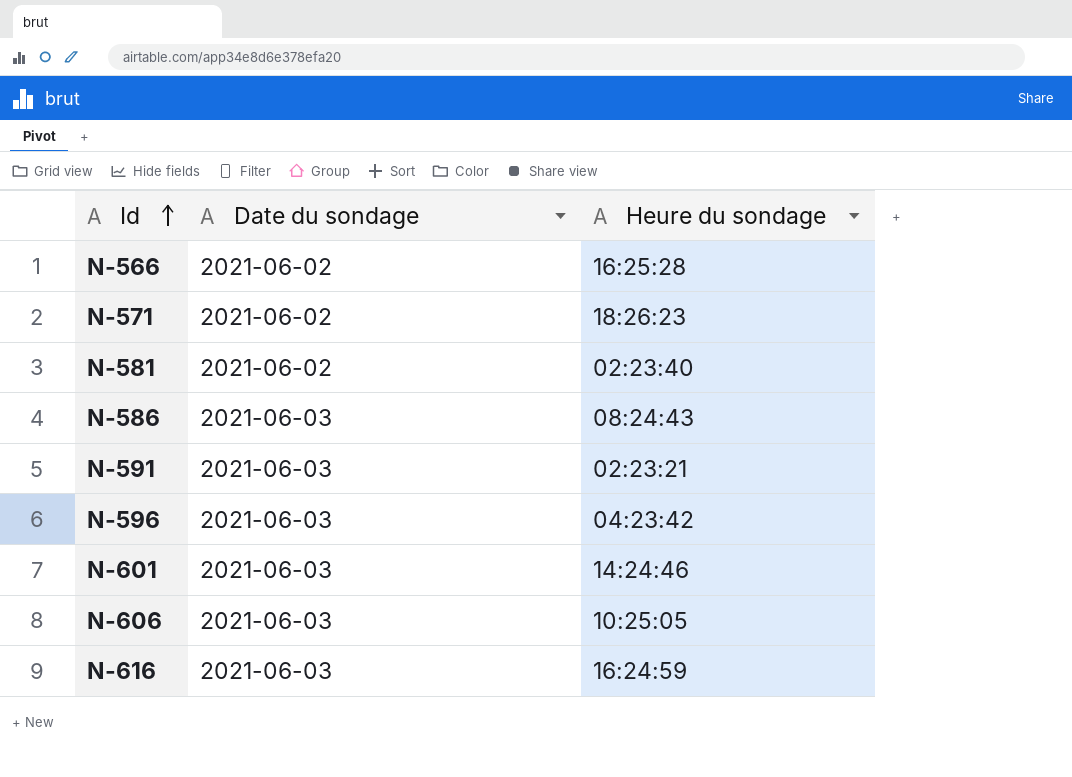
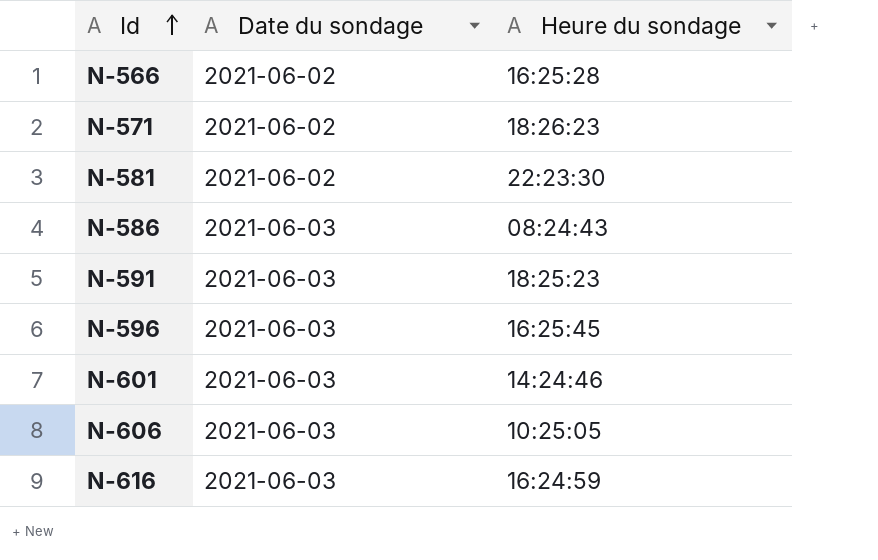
N-581 | Heure du sondage: 02:23:40 -> 22:23:30
N-591 | Heure du sondage: 02:23:21 -> 18:25:23
N-596 | Heure du sondage: 04:23:42 -> 16:25:45

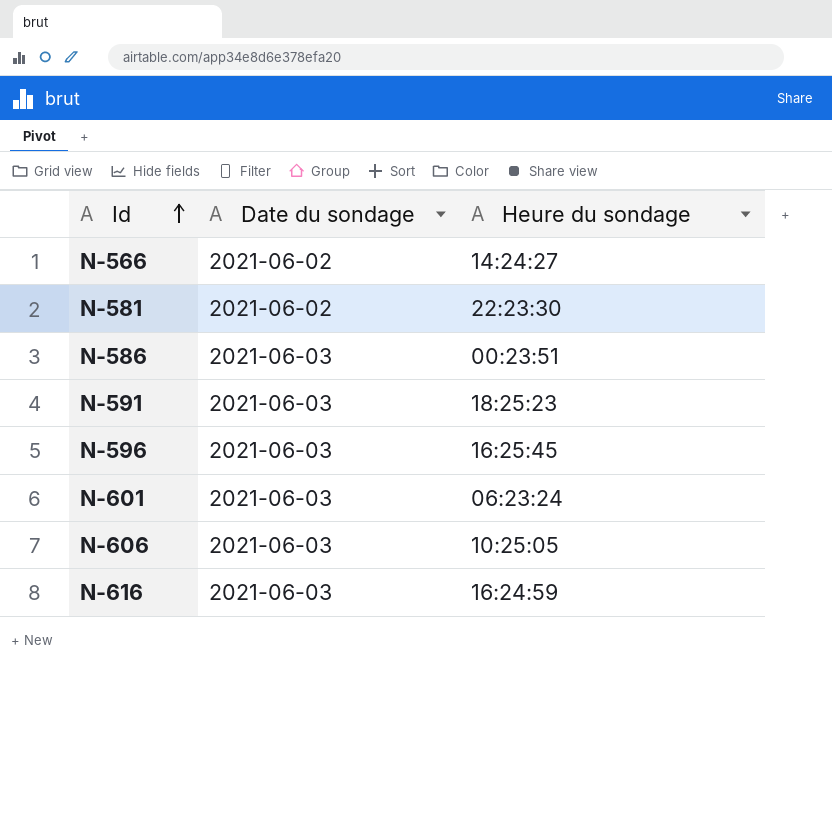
row N-571: 2021-06-02 | 18:26:23 -> none
N-566 | Heure du sondage: 16:25:28 -> 14:24:27
N-586 | Heure du sondage: 08:24:43 -> 00:23:51
N-601 | Heure du sondage: 14:24:46 -> 06:23:24

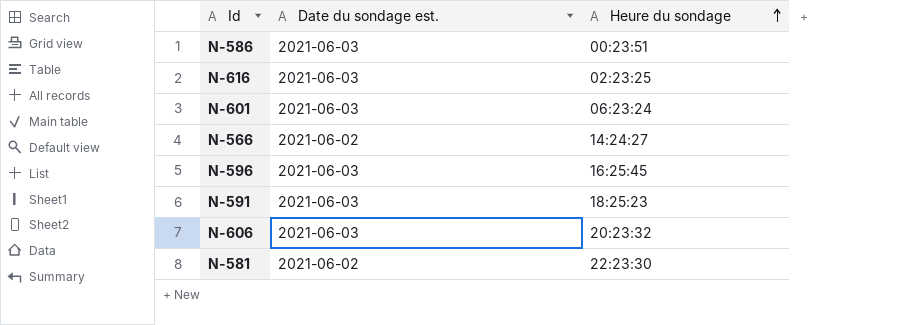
row order: Id ascending -> Heure du sondage ascending
column name: Date du sondage -> Date du sondage est.
N-616 | Heure du sondage: 16:24:59 -> 02:23:25
N-606 | Heure du sondage: 10:25:05 -> 20:23:32

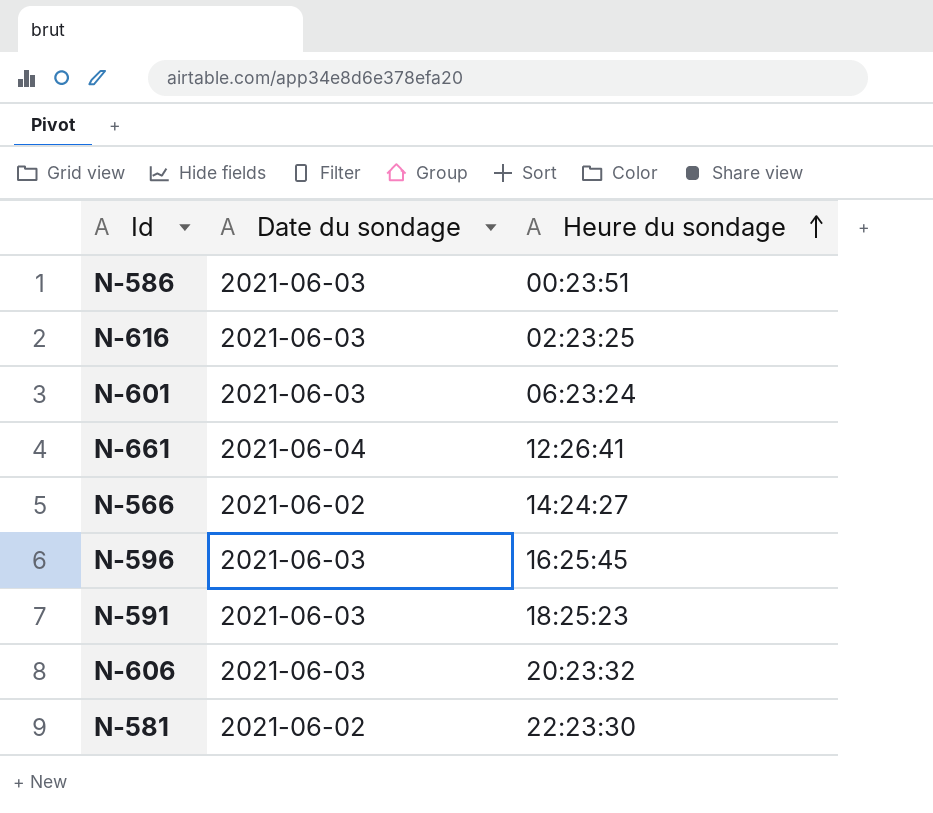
column name: Date du sondage est. -> Date du sondage
row N-661: none -> 2021-06-04 | 12:26:41

